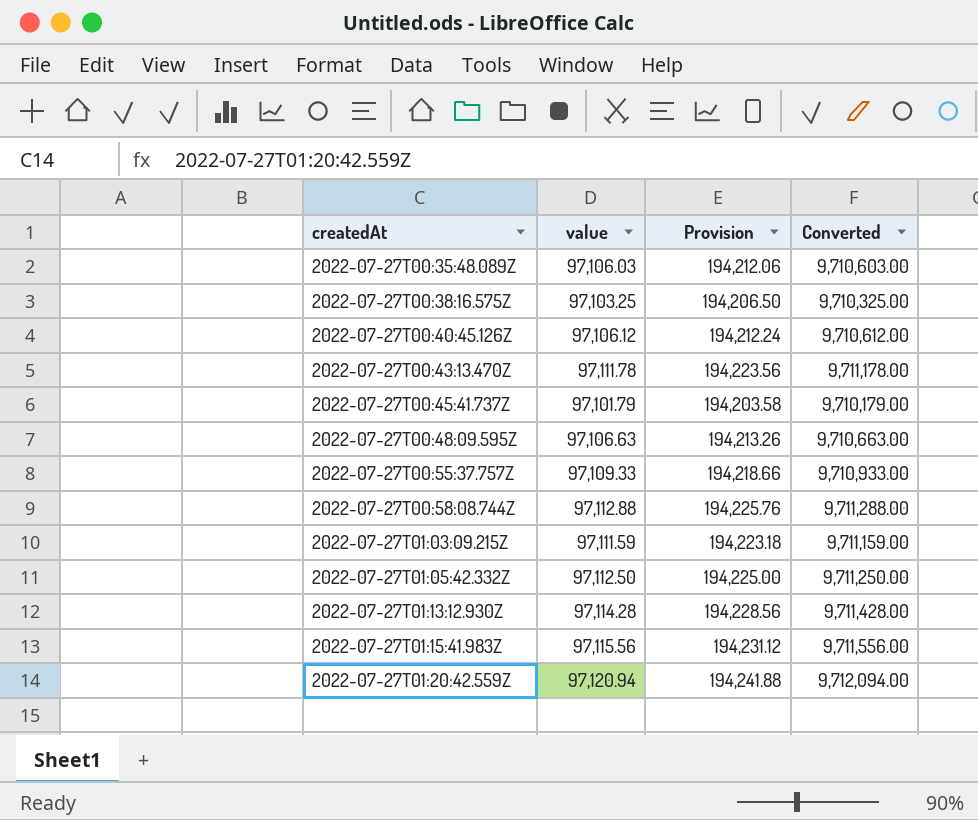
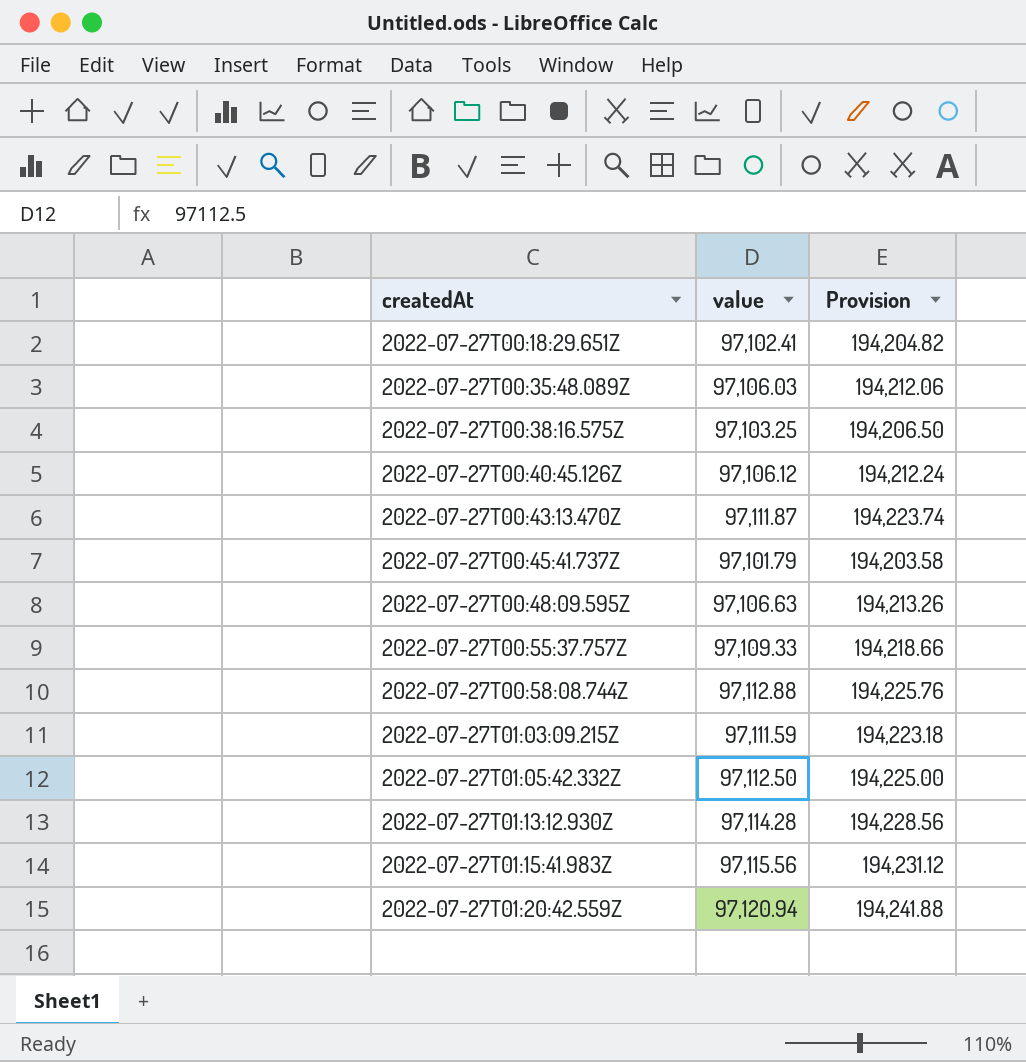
column Converted | formula: [value] * 100 -> none
row 2022-07-27T00:18:29.651Z: none -> 97,102.41 | 194,204.82
2022-07-27T00:43:13.470Z | value: 97,111.78 -> 97,111.87
2022-07-27T00:43:13.470Z | Provision: 194,223.56 -> 194,223.74

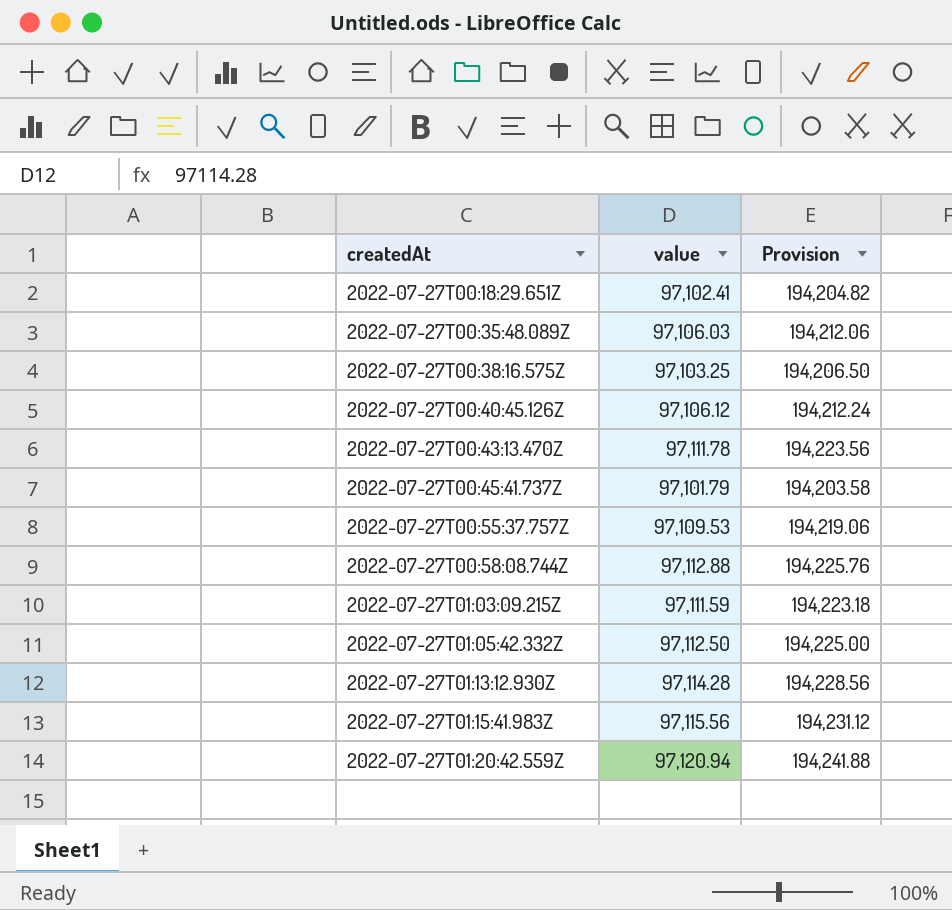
row 2022-07-27T00:48:09.595Z: 97,106.63 | 194,213.26 -> none
2022-07-27T00:43:13.470Z | value: 97,111.87 -> 97,111.78
2022-07-27T00:43:13.470Z | Provision: 194,223.74 -> 194,223.56
2022-07-27T00:55:37.757Z | value: 97,109.33 -> 97,109.53
2022-07-27T00:55:37.757Z | Provision: 194,218.66 -> 194,219.06

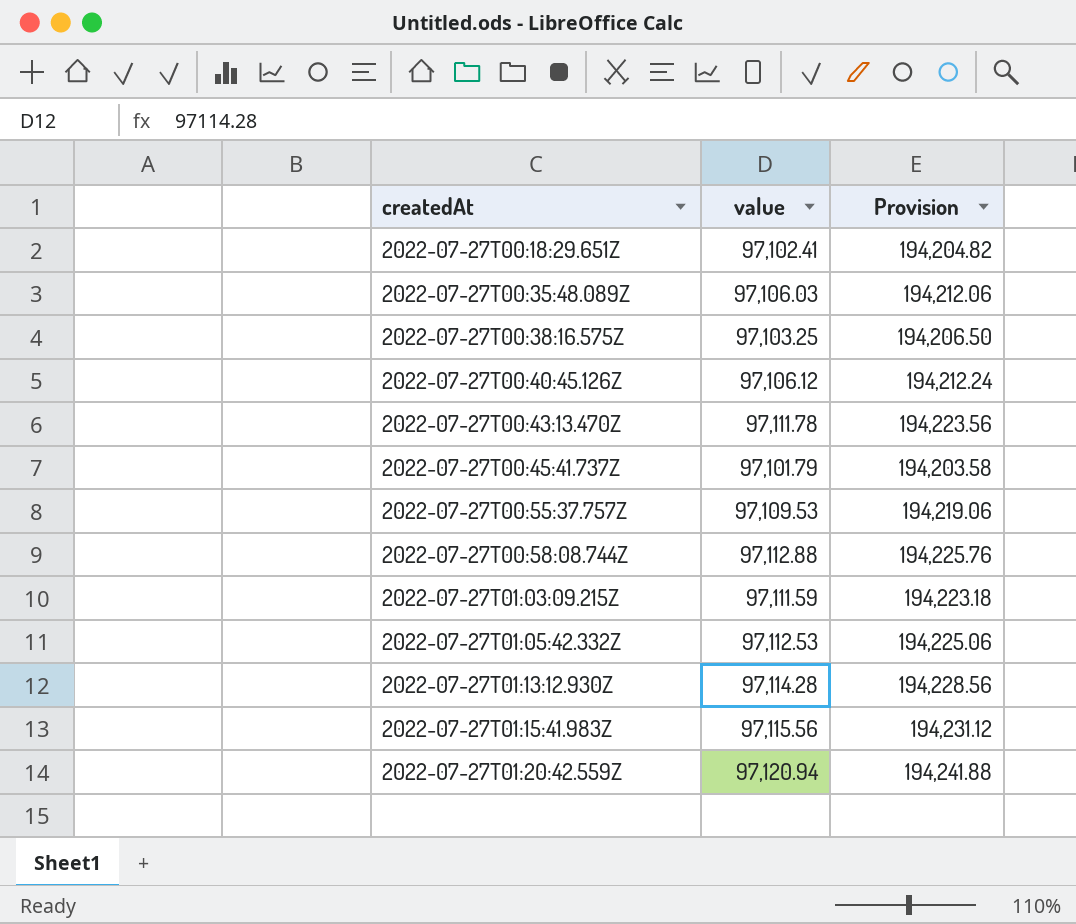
2022-07-27T01:05:42.332Z | value: 97,112.50 -> 97,112.53
2022-07-27T01:05:42.332Z | Provision: 194,225.00 -> 194,225.06

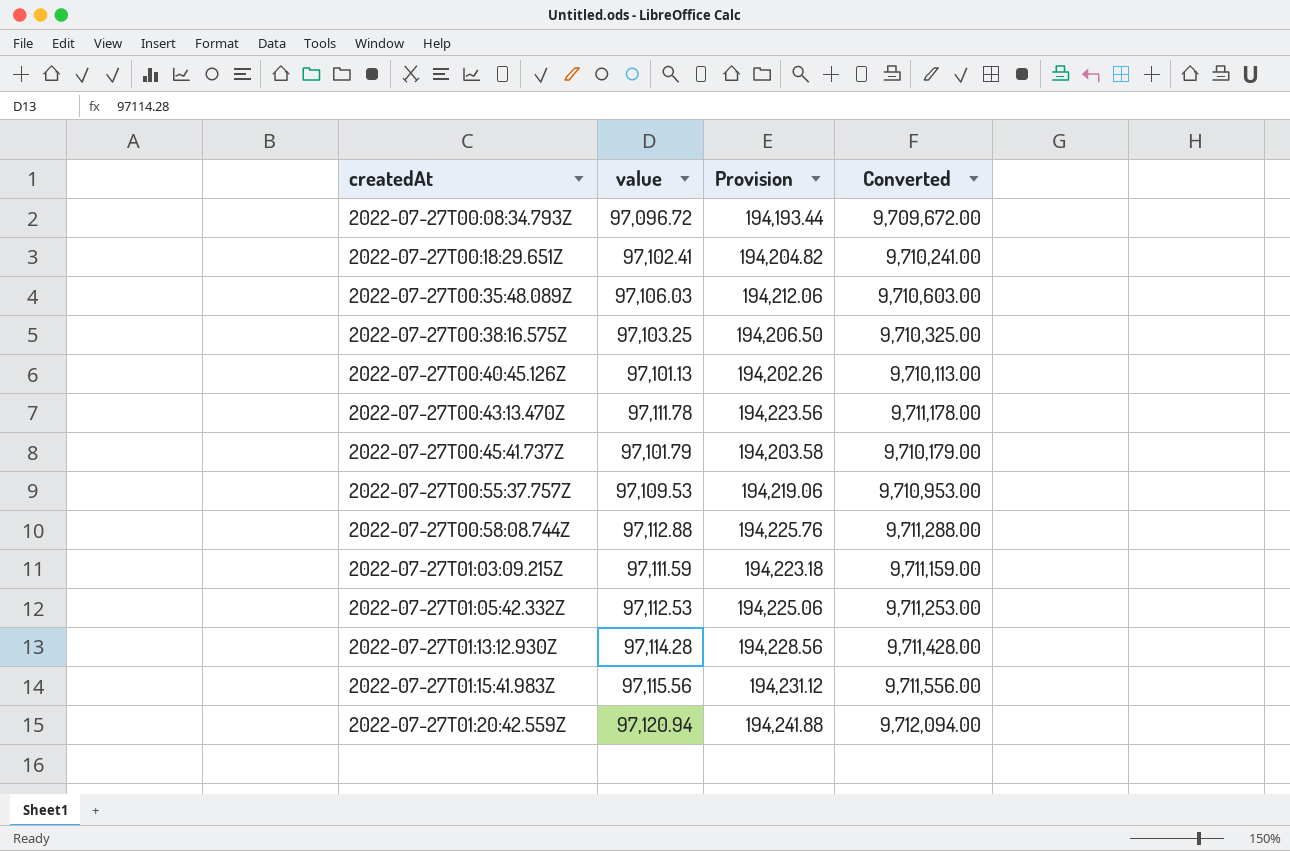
column Converted | formula: none -> [value] * 100
row 2022-07-27T00:08:34.793Z: none -> 97,096.72 | 194,193.44 | 9,709,672.00
2022-07-27T00:40:45.126Z | value: 97,106.12 -> 97,101.13
2022-07-27T00:40:45.126Z | Provision: 194,212.24 -> 194,202.26

